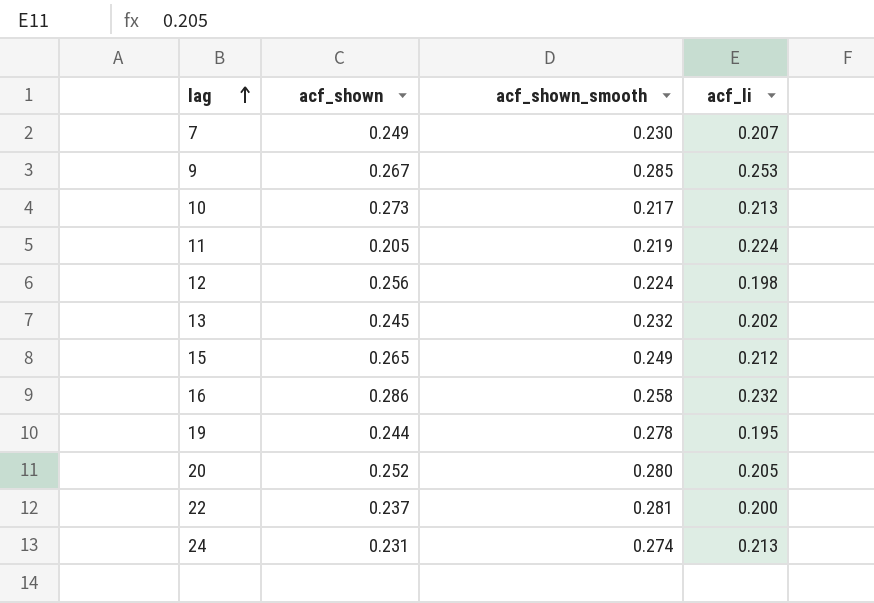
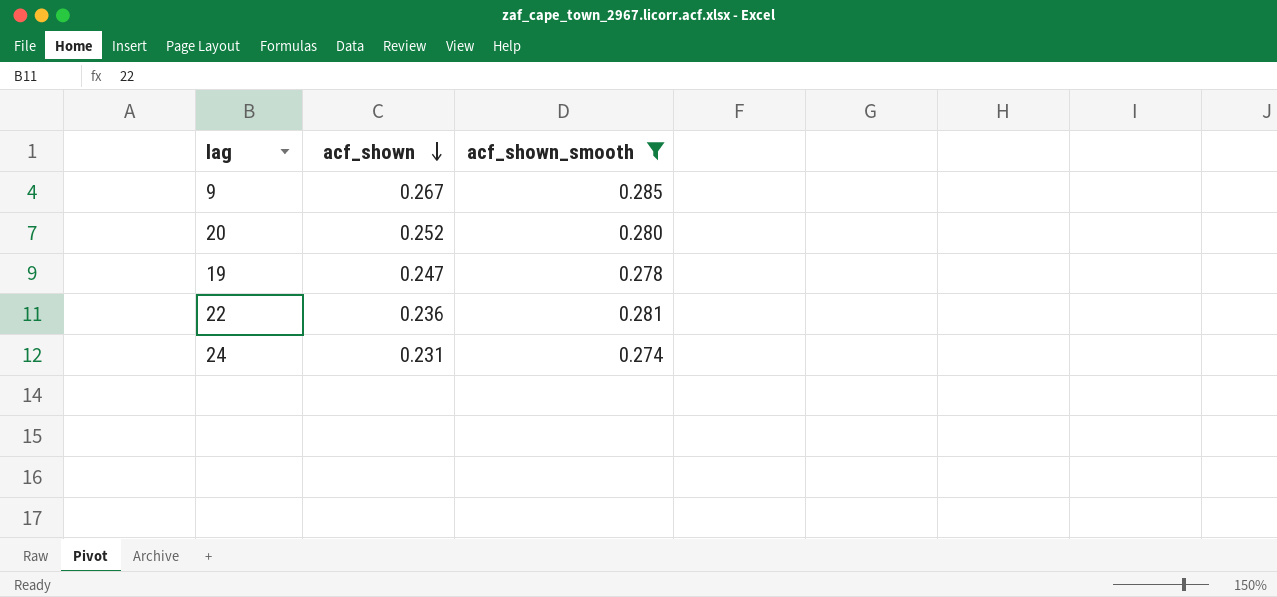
filter: none -> acf_shown_smooth >= 0.274
row order: lag ascending -> acf_shown descending
column acf_li | position: 4 -> none
19 | acf_shown: 0.244 -> 0.247
22 | acf_shown: 0.237 -> 0.236

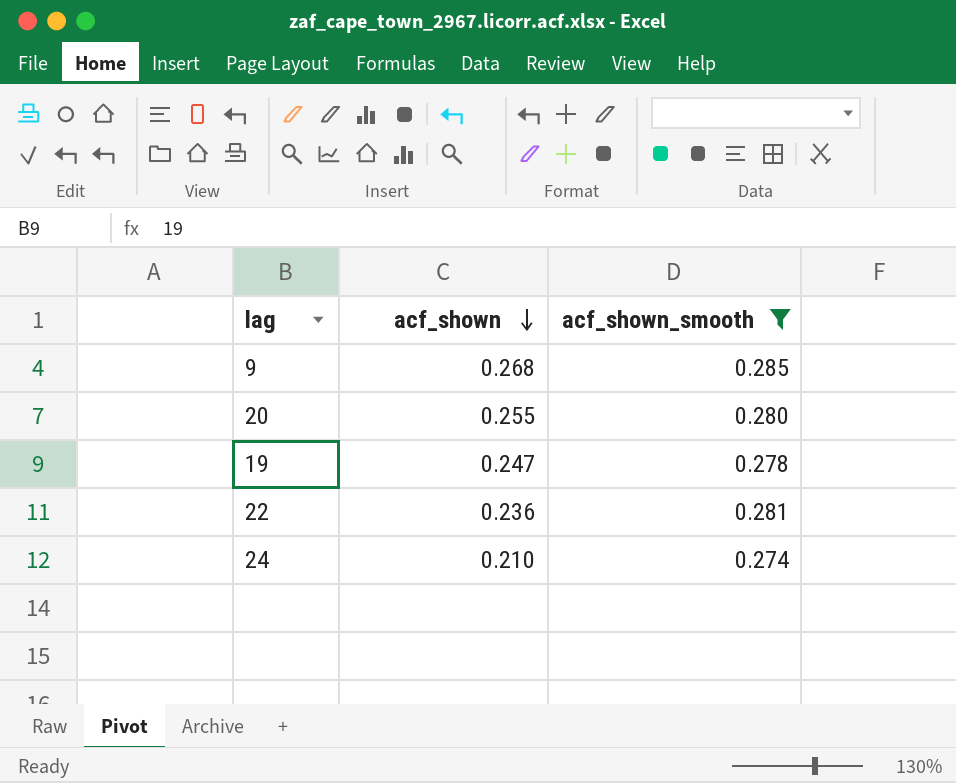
9 | acf_shown: 0.267 -> 0.268
20 | acf_shown: 0.252 -> 0.255
24 | acf_shown: 0.231 -> 0.210

